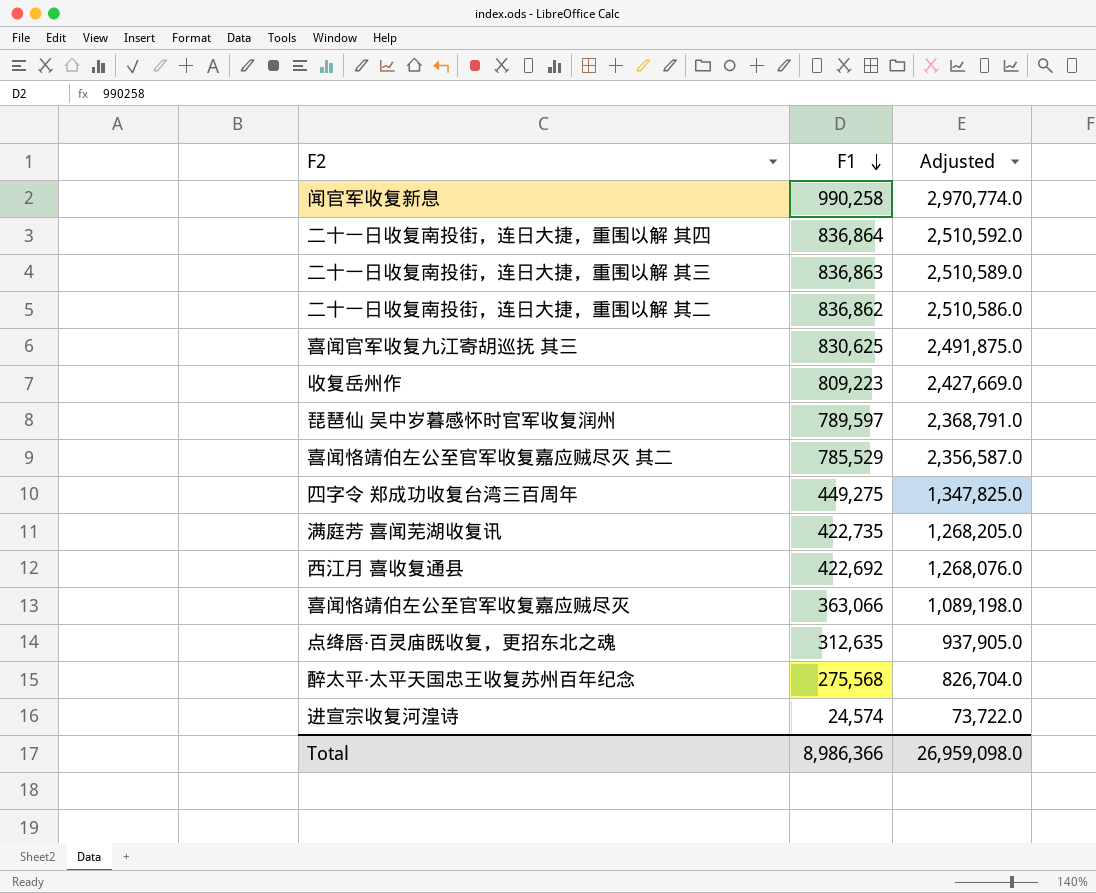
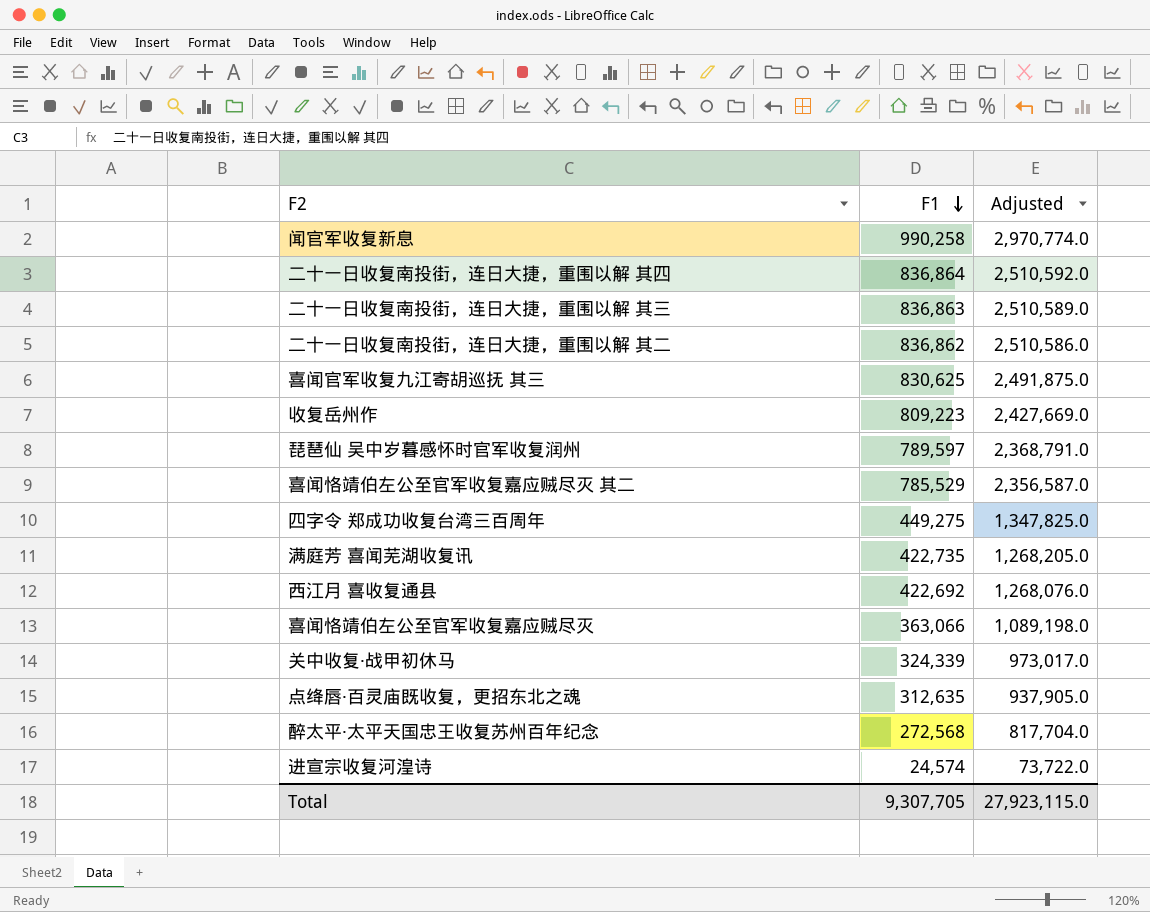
row 关中收复·战甲初休马: none -> 324,339 | 973,017.0
醉太平·太平天国忠王收复苏州百年纪念 | F1: 275,568 -> 272,568
醉太平·太平天国忠王收复苏州百年纪念 | Adjusted: 826,704.0 -> 817,704.0
Total | F1: 8,986,366 -> 9,307,705
Total | Adjusted: 26,959,098.0 -> 27,923,115.0

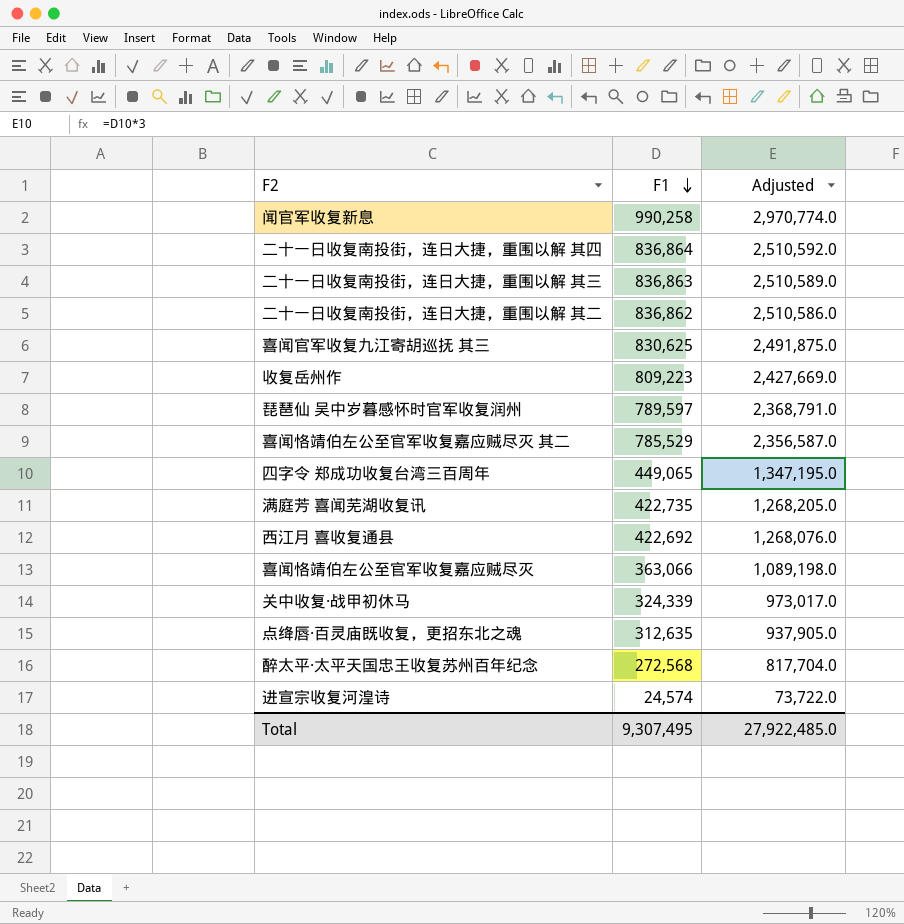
四字令 郑成功收复台湾三百周年 | F1: 449,275 -> 449,065
四字令 郑成功收复台湾三百周年 | Adjusted: 1,347,825.0 -> 1,347,195.0
Total | F1: 9,307,705 -> 9,307,495
Total | Adjusted: 27,923,115.0 -> 27,922,485.0

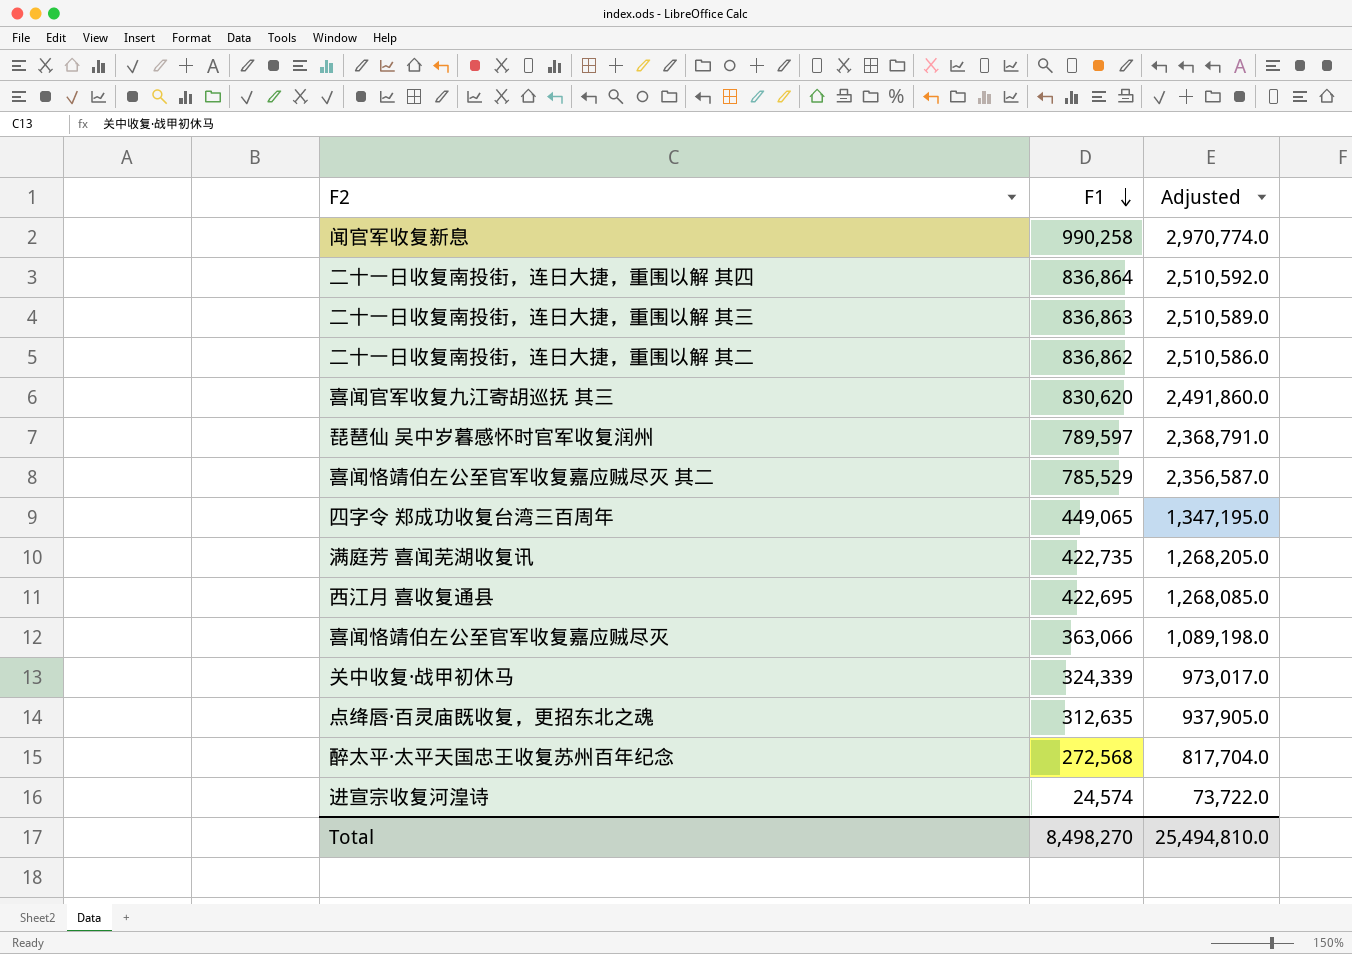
row 收复岳州作: 809,223 | 2,427,669.0 -> none
喜闻官军收复九江寄胡巡抚 其三 | F1: 830,625 -> 830,620
喜闻官军收复九江寄胡巡抚 其三 | Adjusted: 2,491,875.0 -> 2,491,860.0
西江月 喜收复通县 | F1: 422,692 -> 422,695
西江月 喜收复通县 | Adjusted: 1,268,076.0 -> 1,268,085.0
Total | F1: 9,307,495 -> 8,498,270
Total | Adjusted: 27,922,485.0 -> 25,494,810.0

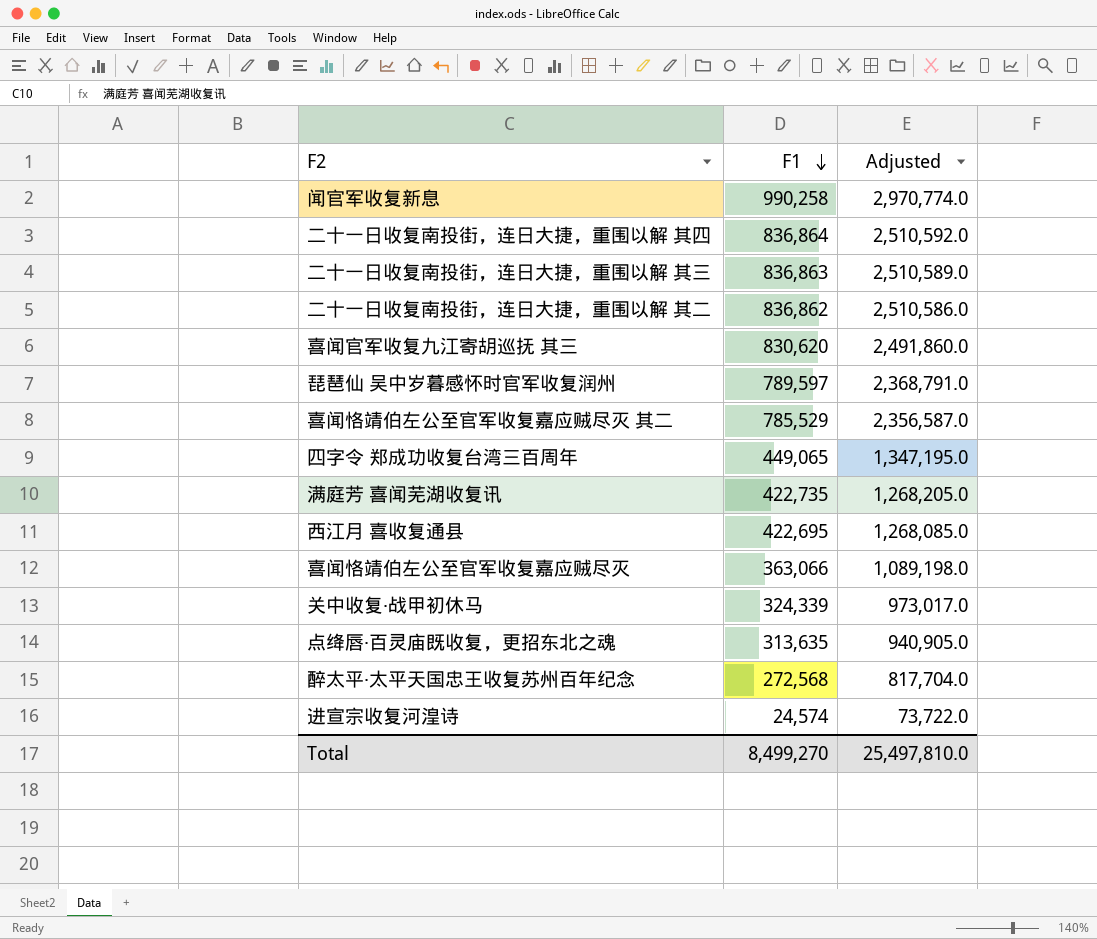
点绛唇·百灵庙既收复，更招东北之魂 | F1: 312,635 -> 313,635
点绛唇·百灵庙既收复，更招东北之魂 | Adjusted: 937,905.0 -> 940,905.0
Total | F1: 8,498,270 -> 8,499,270
Total | Adjusted: 25,494,810.0 -> 25,497,810.0

